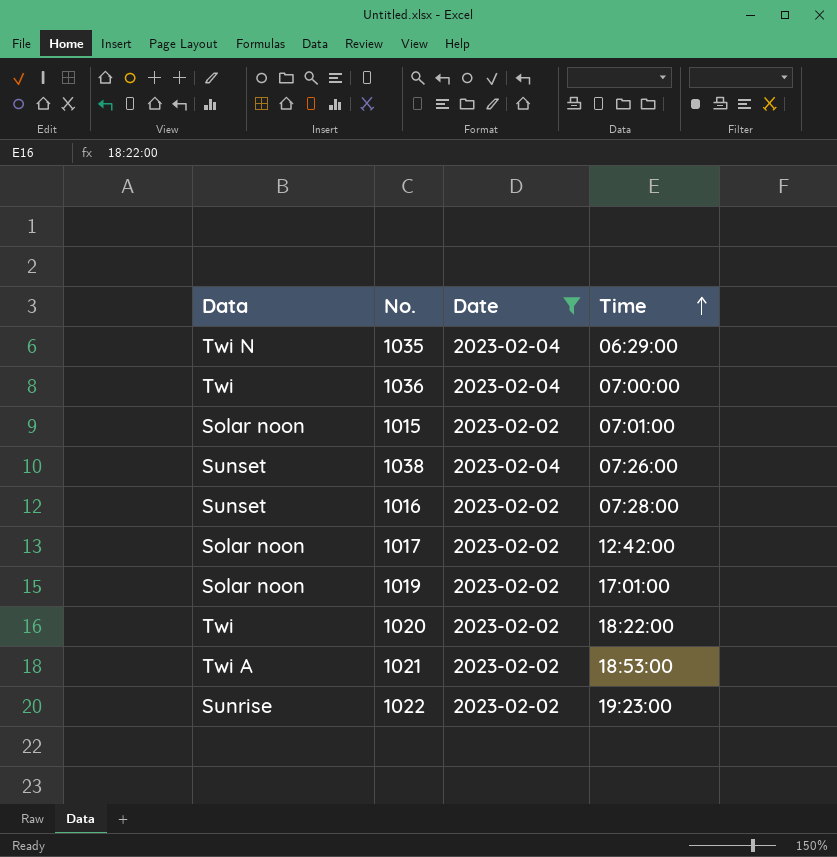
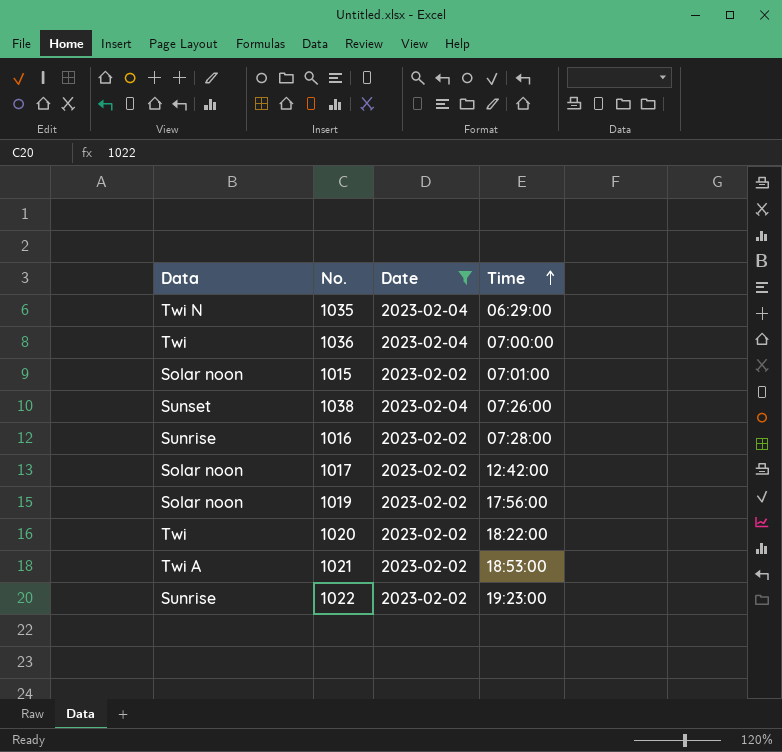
1016 | Data: Sunset -> Sunrise
1019 | Time: 17:01:00 -> 17:56:00

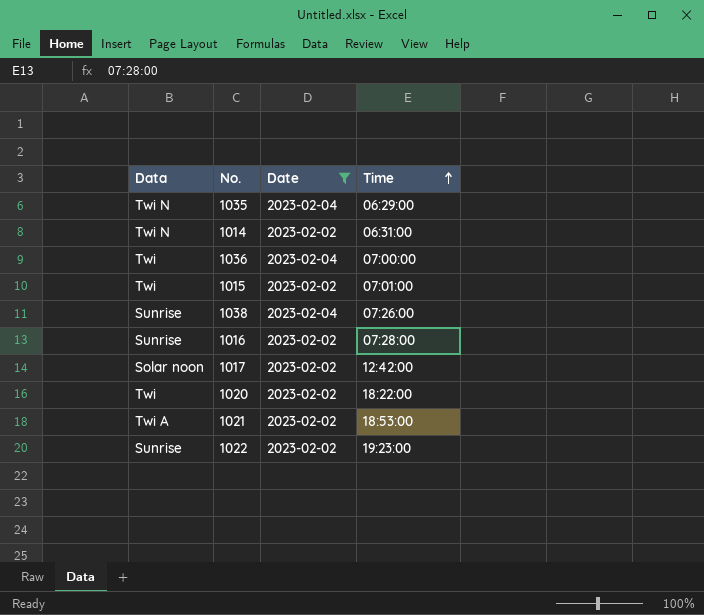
row 1019: Solar noon | 2023-02-02 | 17:56:00 -> none
row 1014: none -> Twi N | 2023-02-02 | 06:31:00
1015 | Data: Solar noon -> Twi
1038 | Data: Sunset -> Sunrise

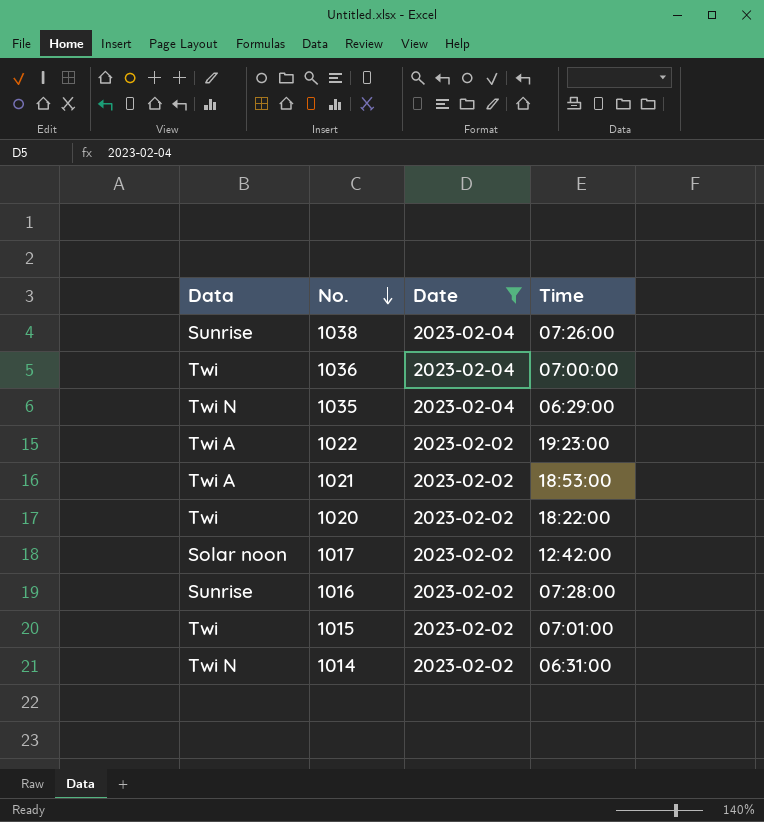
row order: Time ascending -> No. descending
1022 | Data: Sunrise -> Twi A

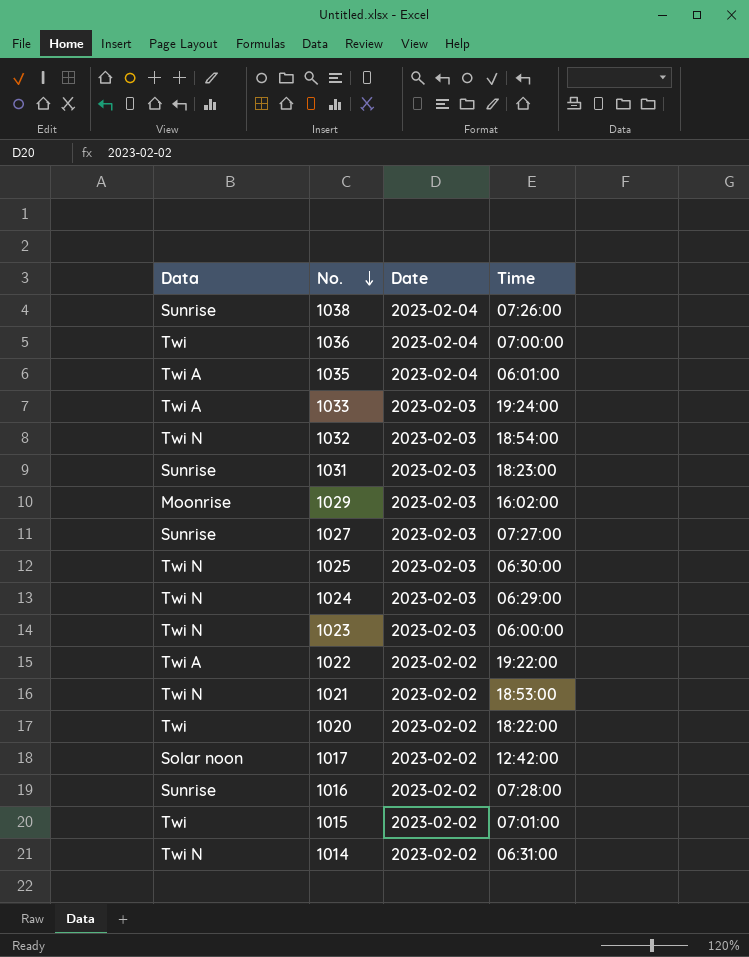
filter: Date != 2023-02-03 -> none
1035 | Data: Twi N -> Twi A
1035 | Time: 06:29:00 -> 06:01:00
1022 | Time: 19:23:00 -> 19:22:00
1021 | Data: Twi A -> Twi N

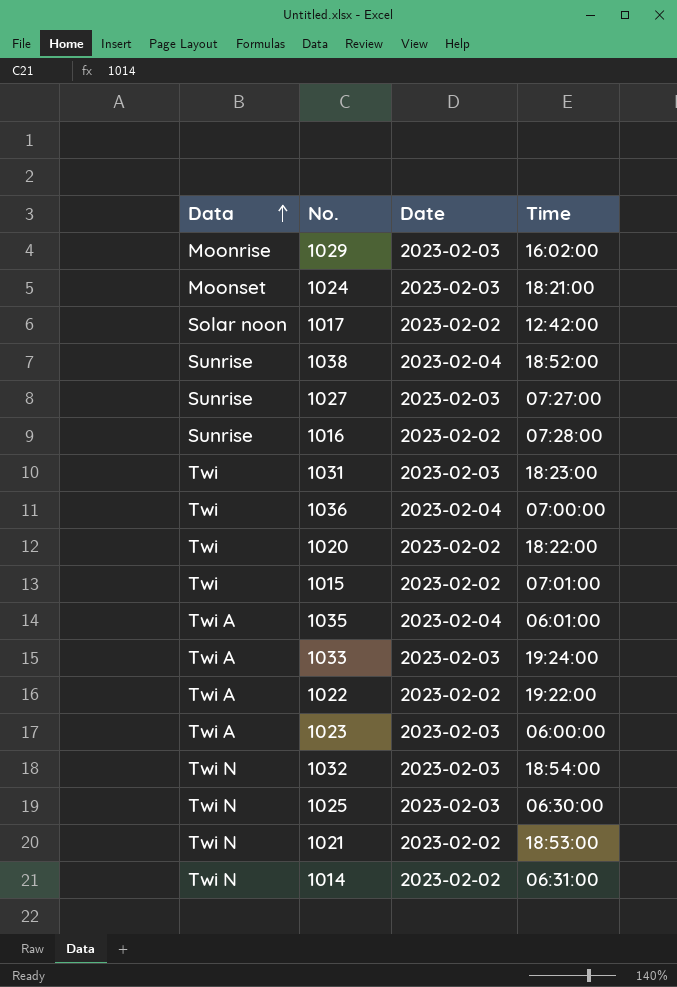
row order: No. descending -> Data ascending
1024 | Data: Twi N -> Moonset
1024 | Time: 06:29:00 -> 18:21:00
1038 | Time: 07:26:00 -> 18:52:00
1031 | Data: Sunrise -> Twi
1023 | Data: Twi N -> Twi A

